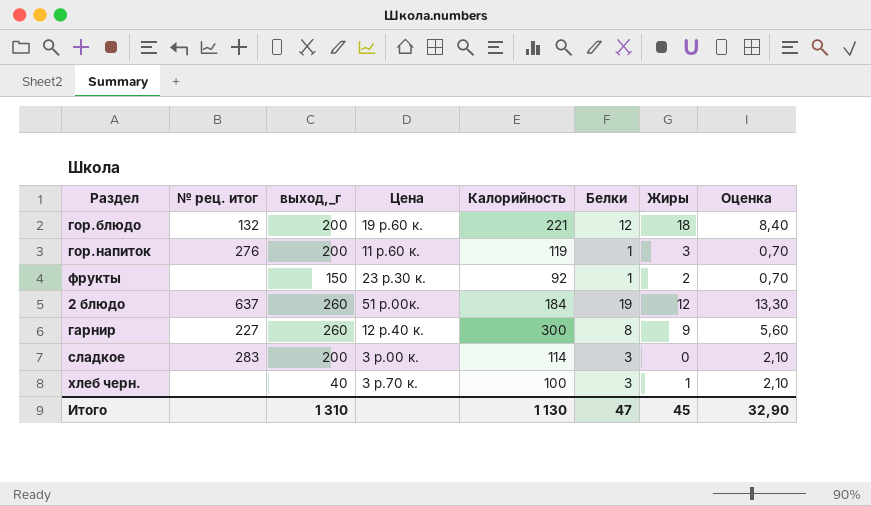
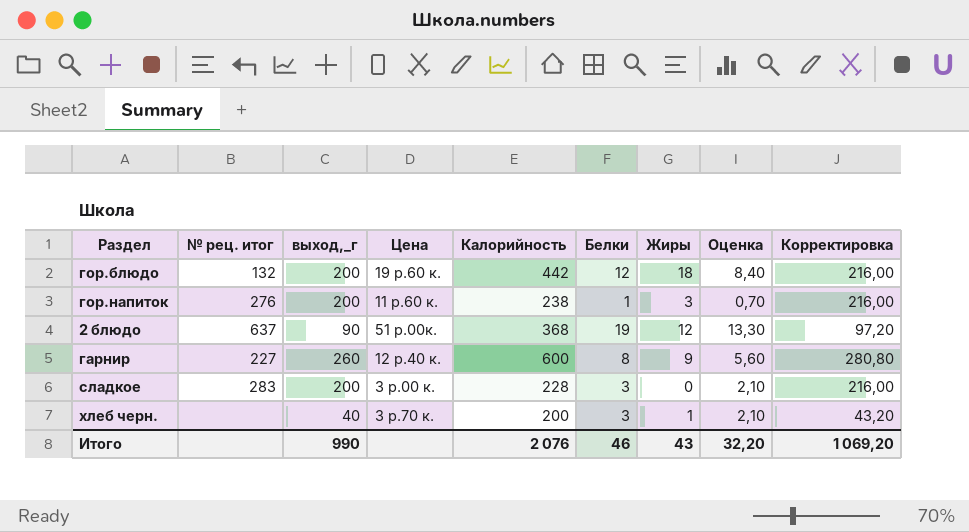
column Корректировка | formula: none -> [выход,_г] * 1,08
row фрукты: none | 150 | 23 р.30 к. | 92 | 1 | 2 | 0,70 -> none
гор.блюдо | Калорийность: 221 -> 442
гор.напиток | Калорийность: 119 -> 238
2 блюдо | выход,_г: 260 -> 90
2 блюдо | Калорийность: 184 -> 368
гарнир | Калорийность: 300 -> 600
сладкое | Калорийность: 114 -> 228
хлеб черн. | Калорийность: 100 -> 200
Итого | выход,_г: 1 310 -> 990
Итого | Калорийность: 1 130 -> 2 076
Итого | Белки: 47 -> 46
Итого | Жиры: 45 -> 43
Итого | Оценка: 32,90 -> 32,20

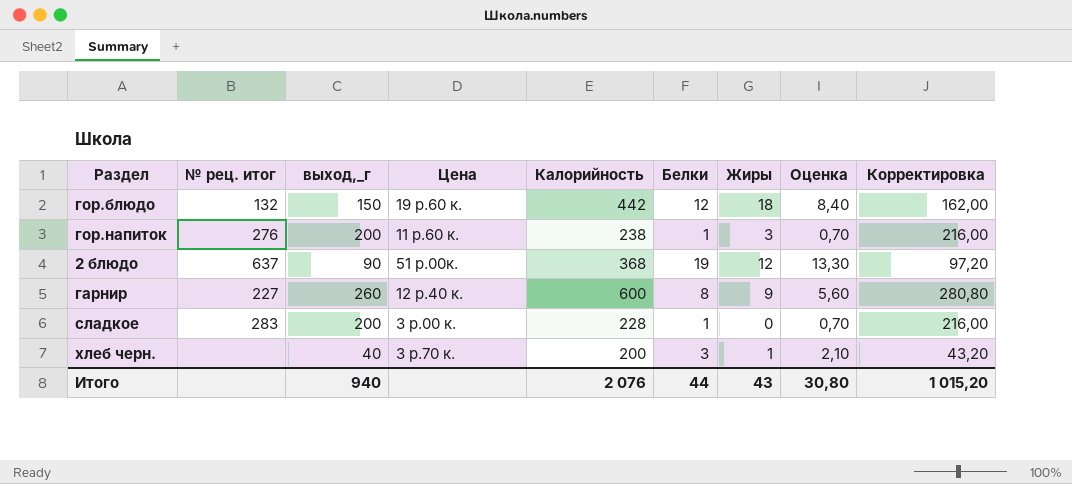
гор.блюдо | выход,_г: 200 -> 150
гор.блюдо | Корректировка: 216,00 -> 162,00
сладкое | Белки: 3 -> 1
сладкое | Оценка: 2,10 -> 0,70
Итого | выход,_г: 990 -> 940
Итого | Белки: 46 -> 44
Итого | Оценка: 32,20 -> 30,80
Итого | Корректировка: 1 069,20 -> 1 015,20

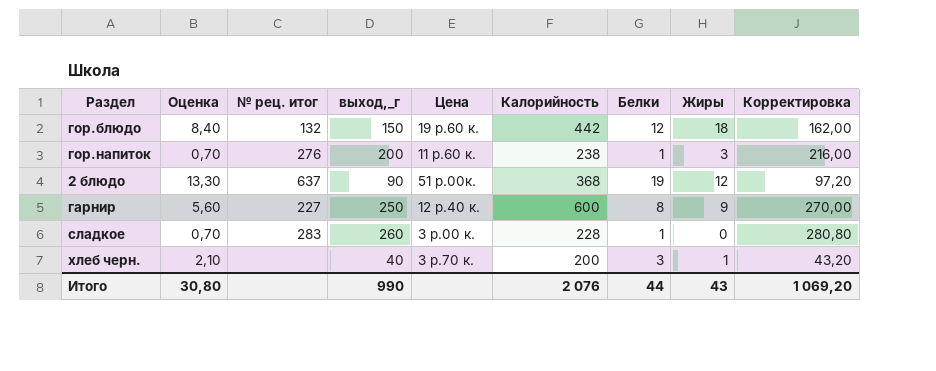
column Оценка | position: 8 -> 2
гарнир | выход,_г: 260 -> 250
гарнир | Корректировка: 280,80 -> 270,00
сладкое | выход,_г: 200 -> 260
сладкое | Корректировка: 216,00 -> 280,80
Итого | выход,_г: 940 -> 990
Итого | Корректировка: 1 015,20 -> 1 069,20

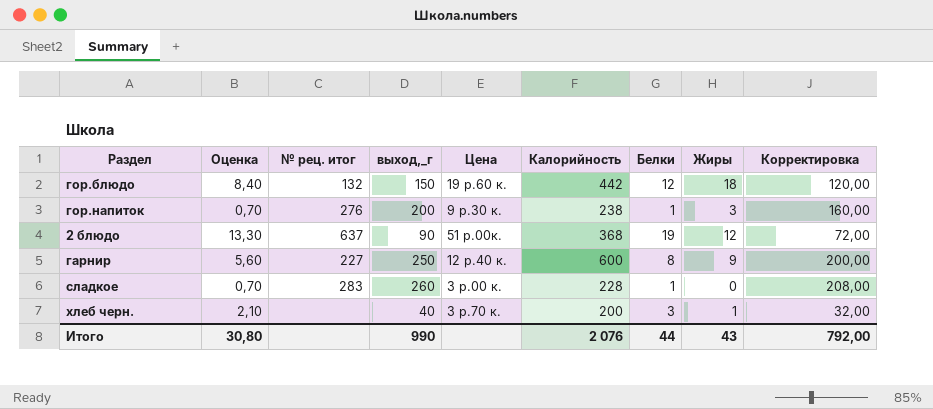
column Корректировка | formula: [выход,_г] * 1,08 -> [выход,_г] * 0,8
гор.напиток | Цена: 11 р.60 к. -> 9 р.30 к.
Итого | Корректировка: 1 069,20 -> 792,00

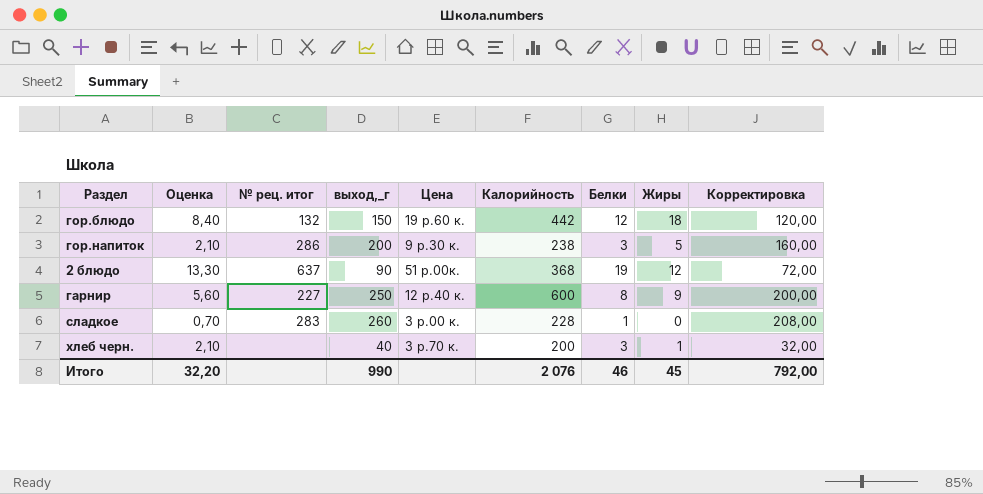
гор.напиток | Оценка: 0,70 -> 2,10
гор.напиток | № рец. итог: 276 -> 286
гор.напиток | Белки: 1 -> 3
гор.напиток | Жиры: 3 -> 5
Итого | Оценка: 30,80 -> 32,20
Итого | Белки: 44 -> 46
Итого | Жиры: 43 -> 45

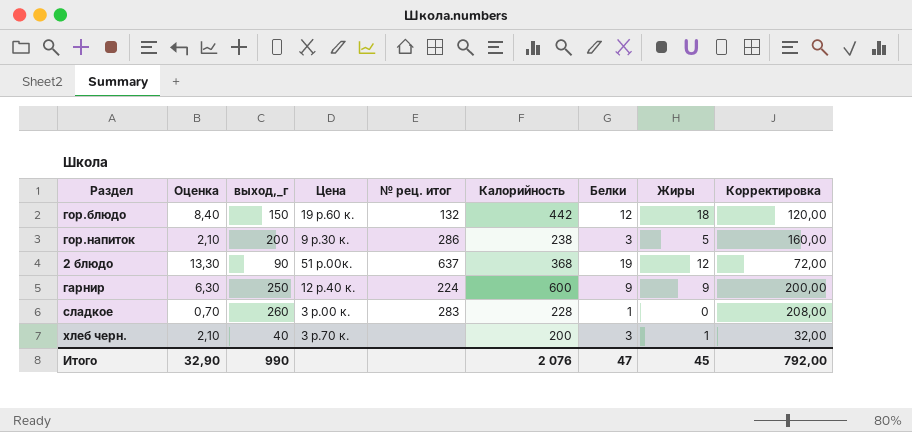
column № рец. итог | position: 3 -> 5
гарнир | Оценка: 5,60 -> 6,30
гарнир | № рец. итог: 227 -> 224
гарнир | Белки: 8 -> 9
Итого | Оценка: 32,20 -> 32,90
Итого | Белки: 46 -> 47

